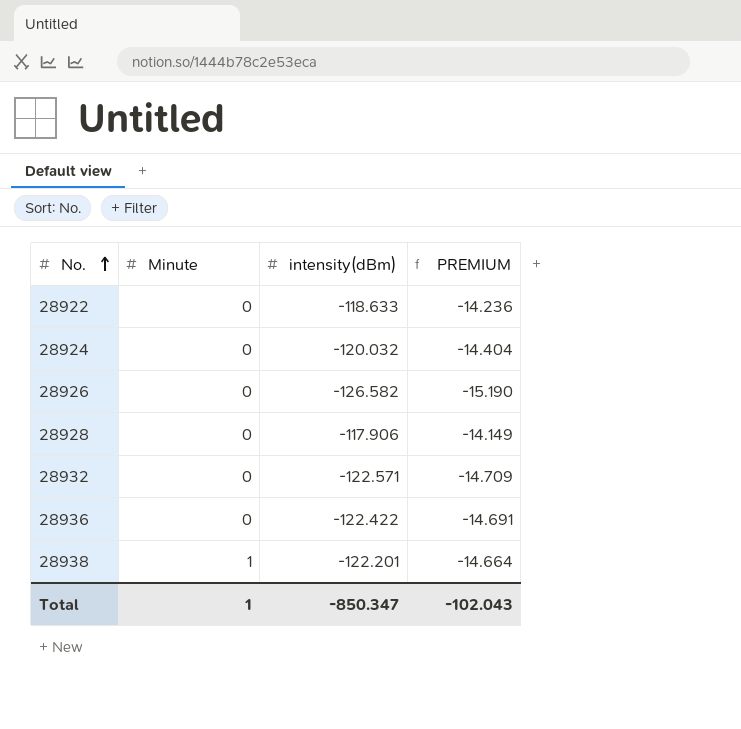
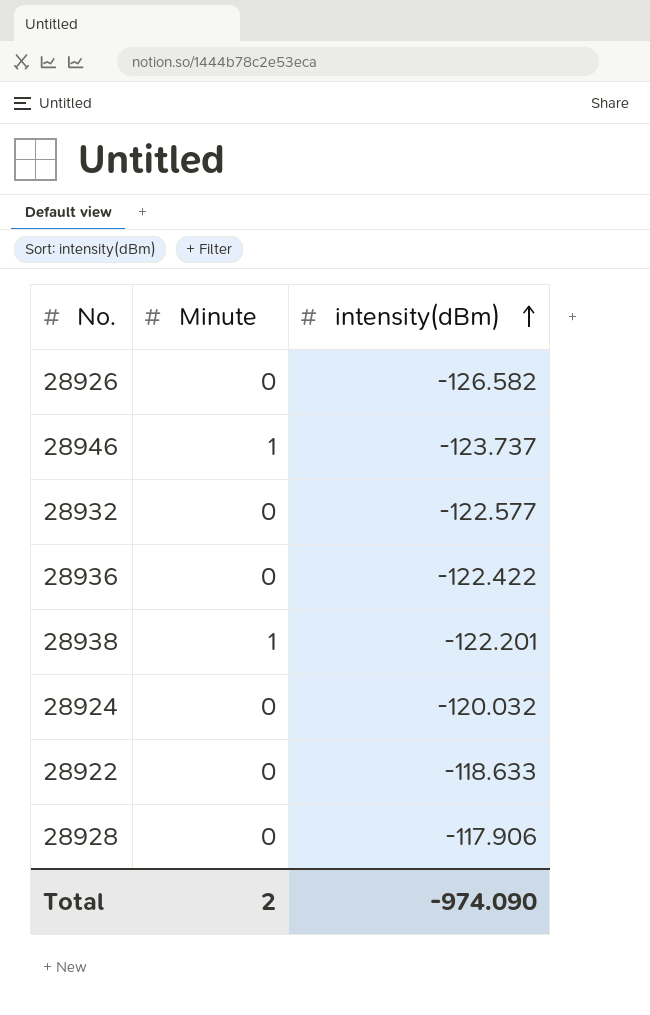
row order: No. ascending -> intensity(dBm) ascending
column PREMIUM | formula: [intensity(dBm)] * 0.12 -> none
row 28946: none -> 1 | -123.737
28932 | intensity(dBm): -122.571 -> -122.577
Total | Minute: 1 -> 2
Total | intensity(dBm): -850.347 -> -974.090

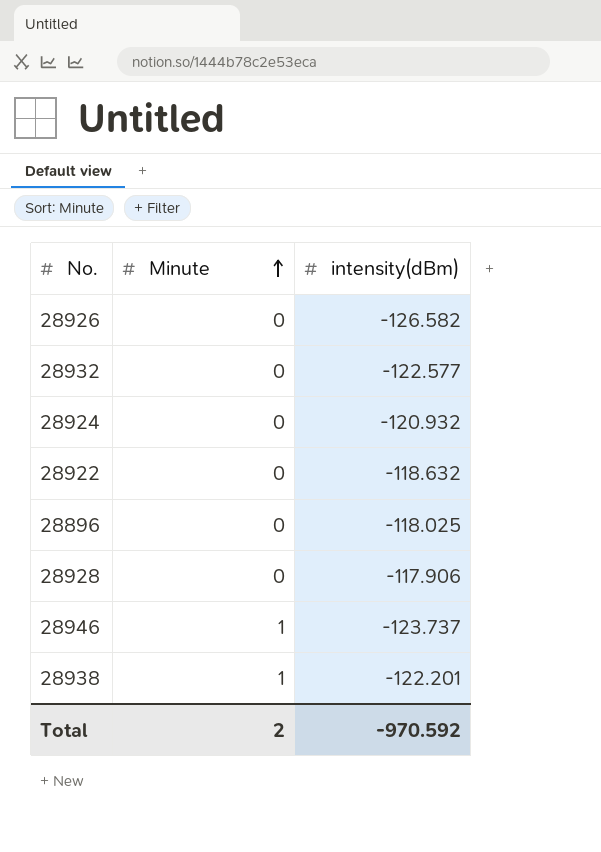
row order: intensity(dBm) ascending -> Minute ascending
row 28936: 0 | -122.422 -> none
28924 | intensity(dBm): -120.032 -> -120.932
28922 | intensity(dBm): -118.633 -> -118.632
row 28896: none -> 0 | -118.025
Total | intensity(dBm): -974.090 -> -970.592

